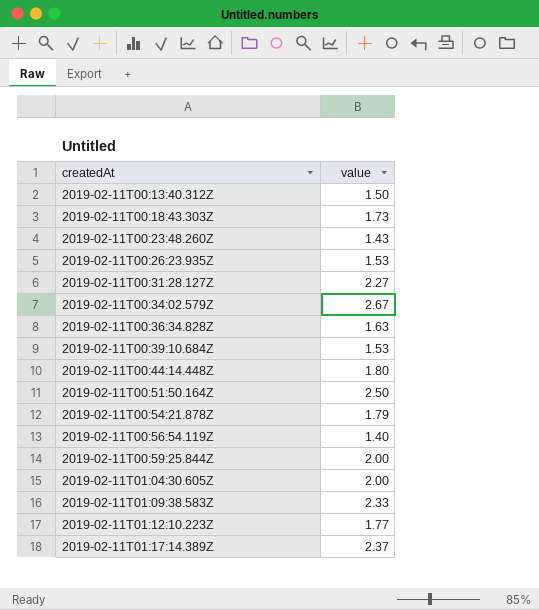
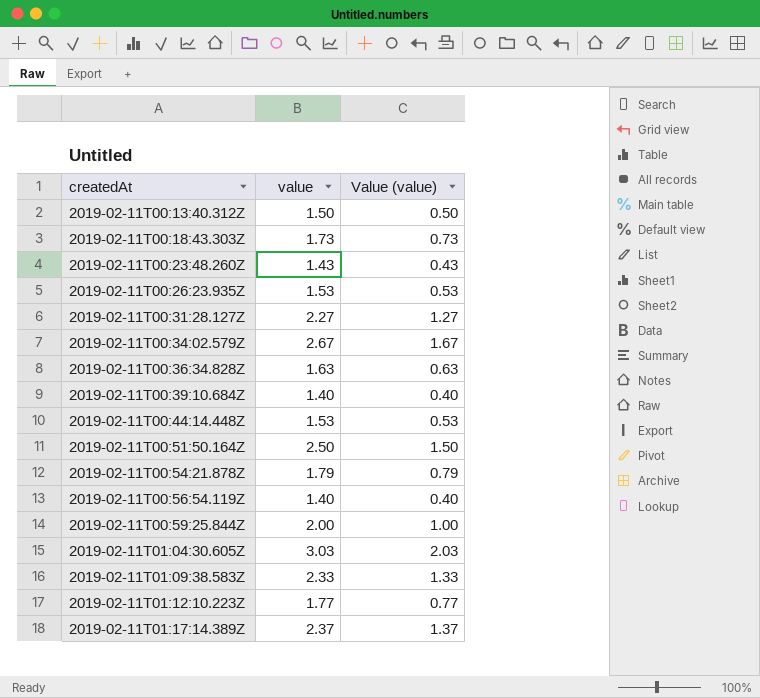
column Value (value) | formula: none -> [value] - 1
2019-02-11T00:39:10.684Z | value: 1.53 -> 1.40
2019-02-11T00:44:14.448Z | value: 1.80 -> 1.53
2019-02-11T01:04:30.605Z | value: 2.00 -> 3.03

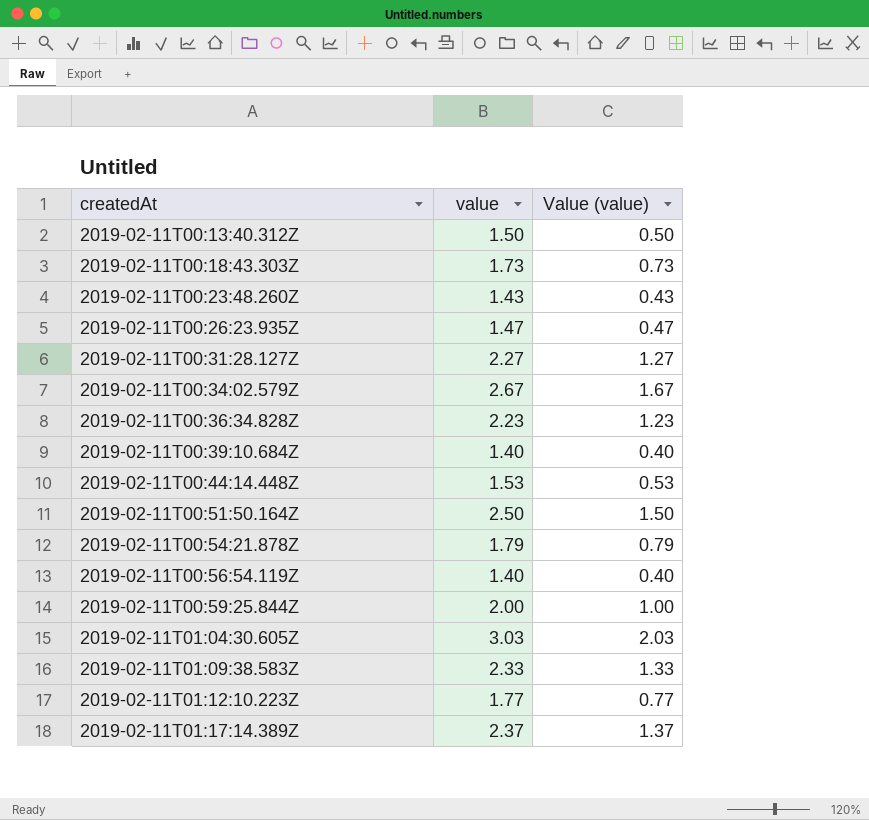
2019-02-11T00:26:23.935Z | value: 1.53 -> 1.47
2019-02-11T00:26:23.935Z | Value (value): 0.53 -> 0.47
2019-02-11T00:36:34.828Z | value: 1.63 -> 2.23
2019-02-11T00:36:34.828Z | Value (value): 0.63 -> 1.23

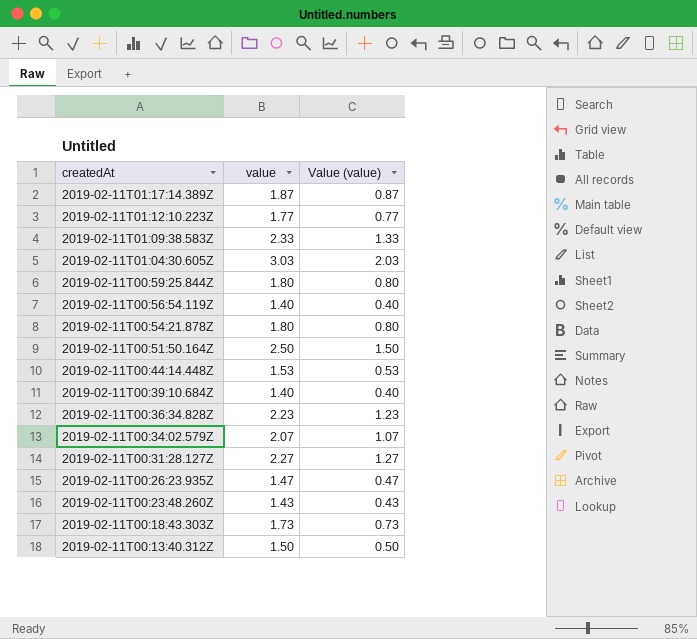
row order: createdAt ascending -> createdAt descending
2019-02-11T01:17:14.389Z | value: 2.37 -> 1.87
2019-02-11T01:17:14.389Z | Value (value): 1.37 -> 0.87
2019-02-11T00:59:25.844Z | value: 2.00 -> 1.80
2019-02-11T00:59:25.844Z | Value (value): 1.00 -> 0.80
2019-02-11T00:54:21.878Z | value: 1.79 -> 1.80
2019-02-11T00:54:21.878Z | Value (value): 0.79 -> 0.80
2019-02-11T00:34:02.579Z | value: 2.67 -> 2.07
2019-02-11T00:34:02.579Z | Value (value): 1.67 -> 1.07

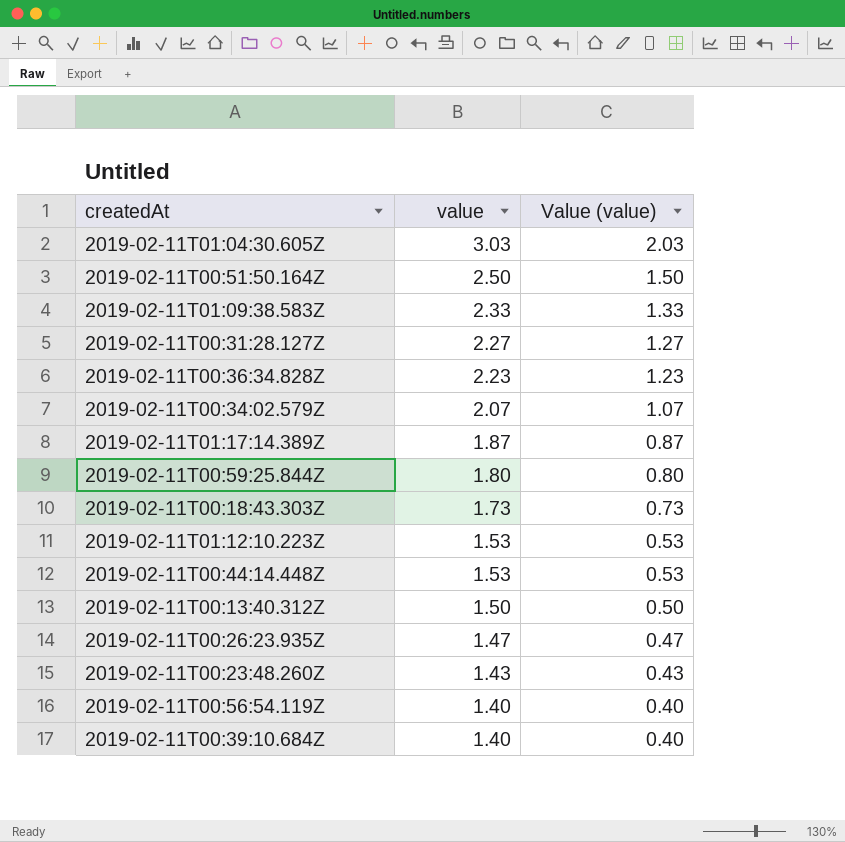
row order: createdAt descending -> value descending
row 2019-02-11T00:54:21.878Z: 1.80 | 0.80 -> none
2019-02-11T01:12:10.223Z | value: 1.77 -> 1.53
2019-02-11T01:12:10.223Z | Value (value): 0.77 -> 0.53

